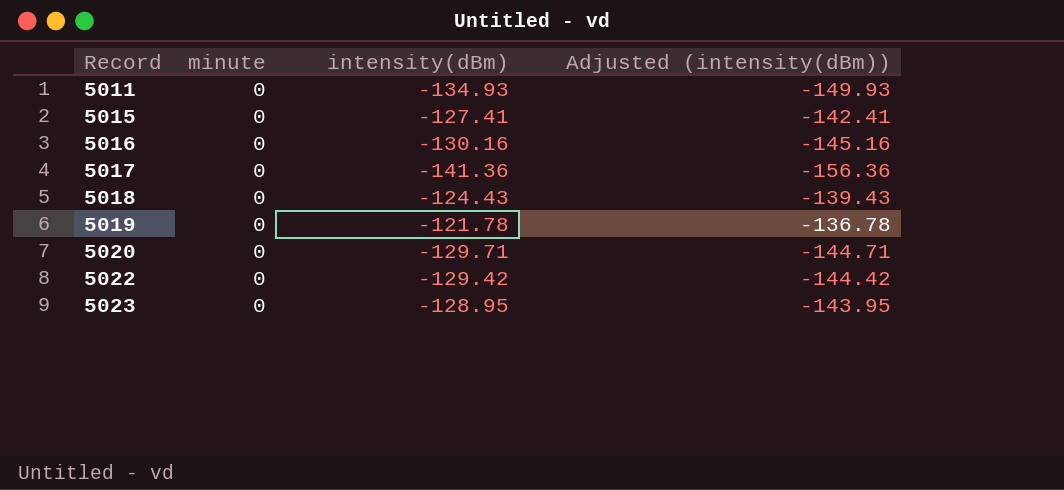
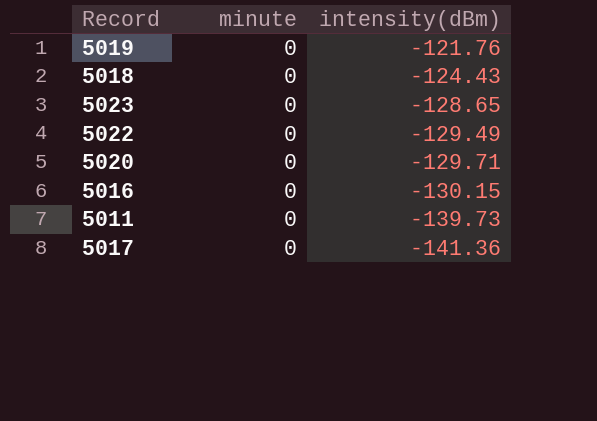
row order: Record ascending -> intensity(dBm) descending
column Adjusted (intensity(dBm)) | formula: [intensity(dBm)] - 15 -> none
row 5015: 0 | -127.41 | -142.41 -> none
5019 | intensity(dBm): -121.78 -> -121.76
5023 | intensity(dBm): -128.95 -> -128.65
5022 | intensity(dBm): -129.42 -> -129.49
5016 | intensity(dBm): -130.16 -> -130.15
5011 | intensity(dBm): -134.93 -> -139.73

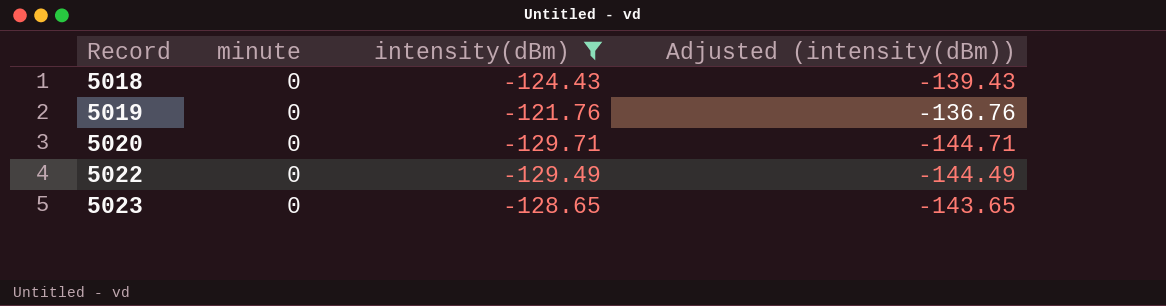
filter: none -> intensity(dBm) >= -129.71
row order: intensity(dBm) descending -> Record ascending
column Adjusted (intensity(dBm)) | formula: none -> [intensity(dBm)] - 15

